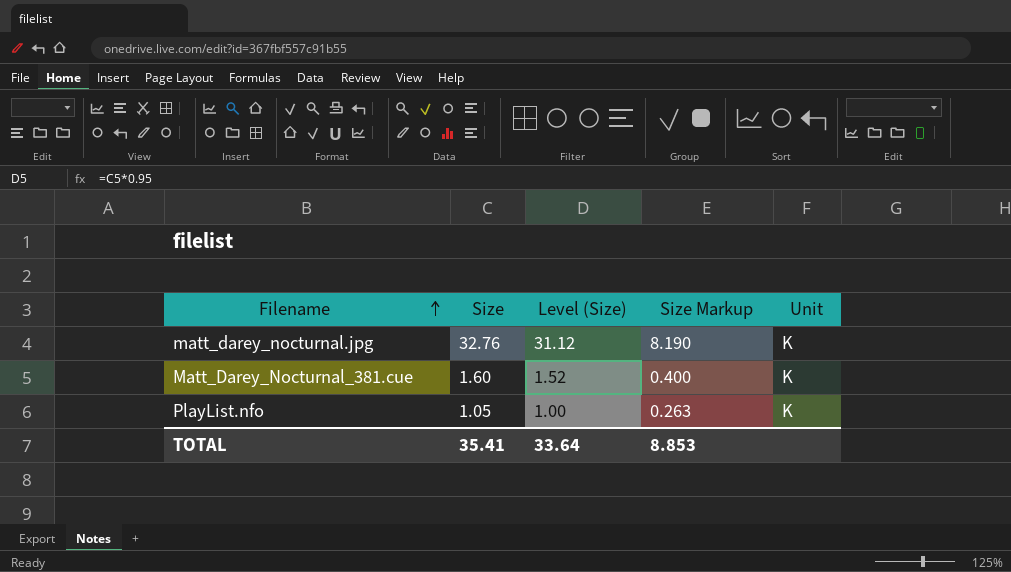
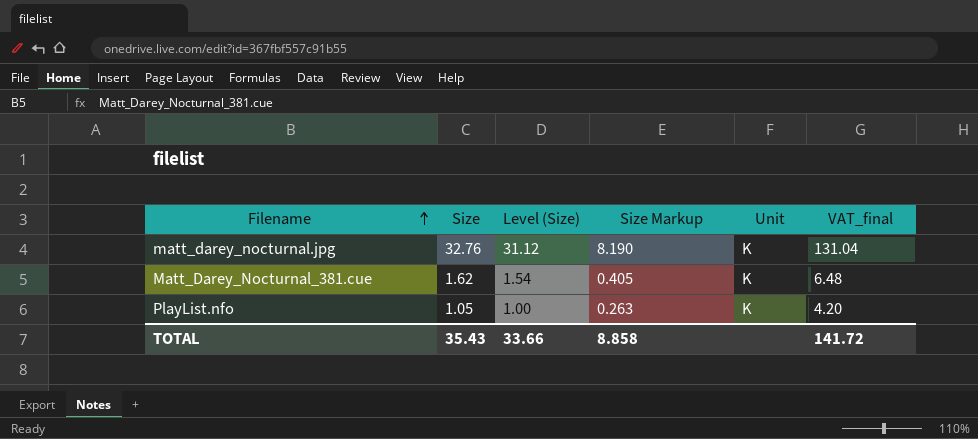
column VAT_final | formula: none -> [Size] * 4
Matt_Darey_Nocturnal_381.cue | Size: 1.60 -> 1.62
Matt_Darey_Nocturnal_381.cue | Level (Size): 1.52 -> 1.54
Matt_Darey_Nocturnal_381.cue | Size Markup: 0.400 -> 0.405
TOTAL | Size: 35.41 -> 35.43
TOTAL | Level (Size): 33.64 -> 33.66
TOTAL | Size Markup: 8.853 -> 8.858

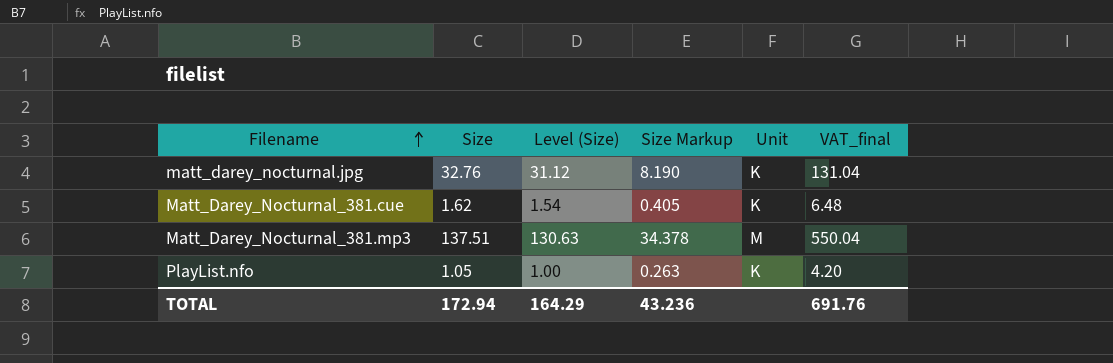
row Matt_Darey_Nocturnal_381.mp3: none -> 137.51 | 130.63 | 34.378 | M | 550.04
TOTAL | Size: 35.43 -> 172.94
TOTAL | Level (Size): 33.66 -> 164.29
TOTAL | Size Markup: 8.858 -> 43.236
TOTAL | VAT_final: 141.72 -> 691.76

